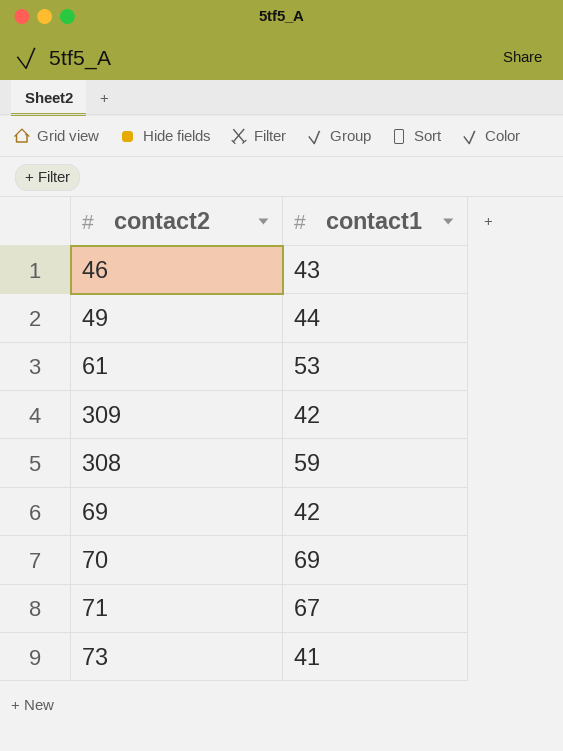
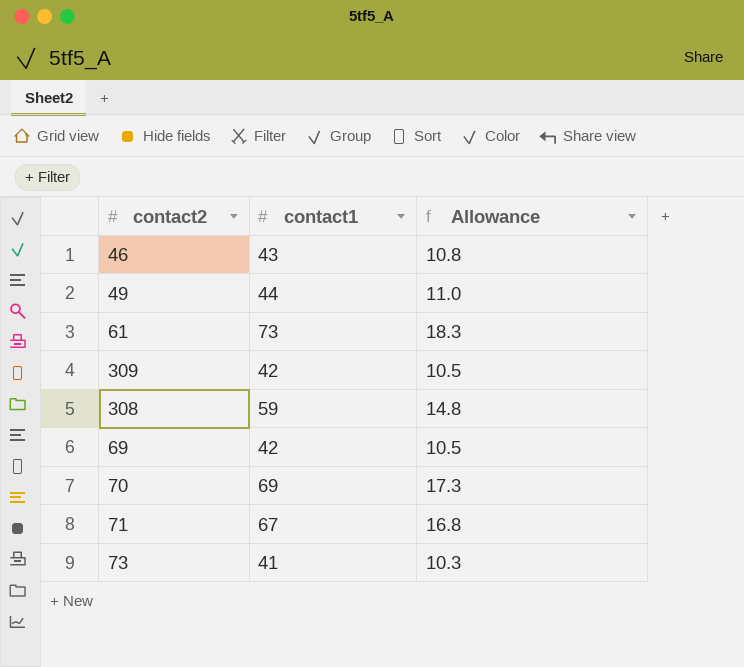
column Allowance | formula: none -> [contact1] * 0.25
61 | contact1: 53 -> 73

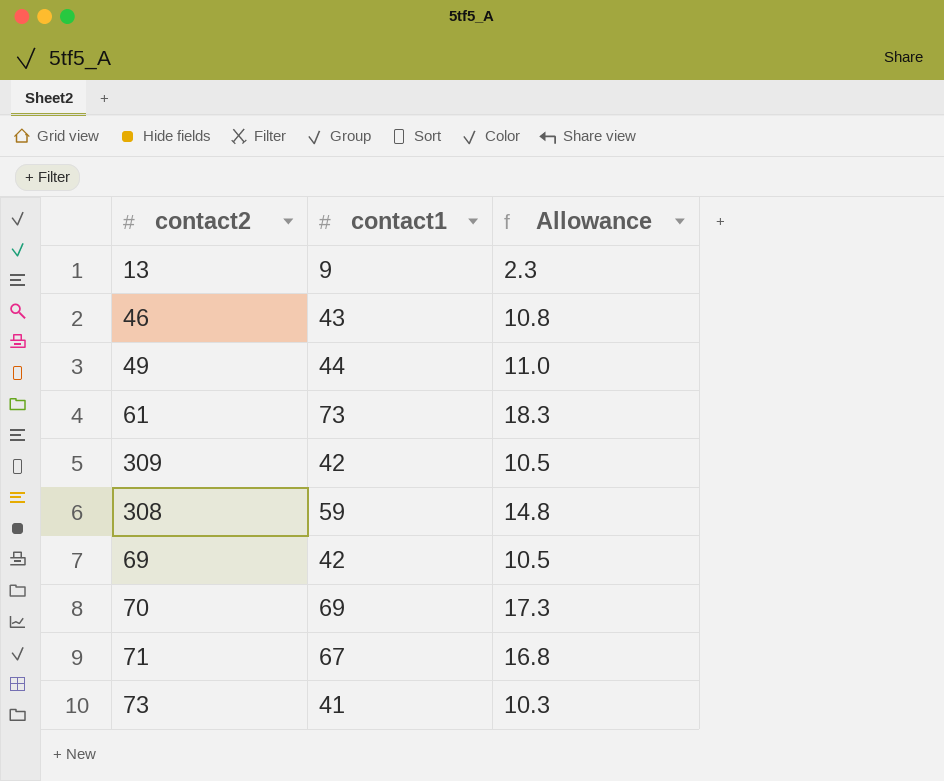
row 13: none -> 9 | 2.3

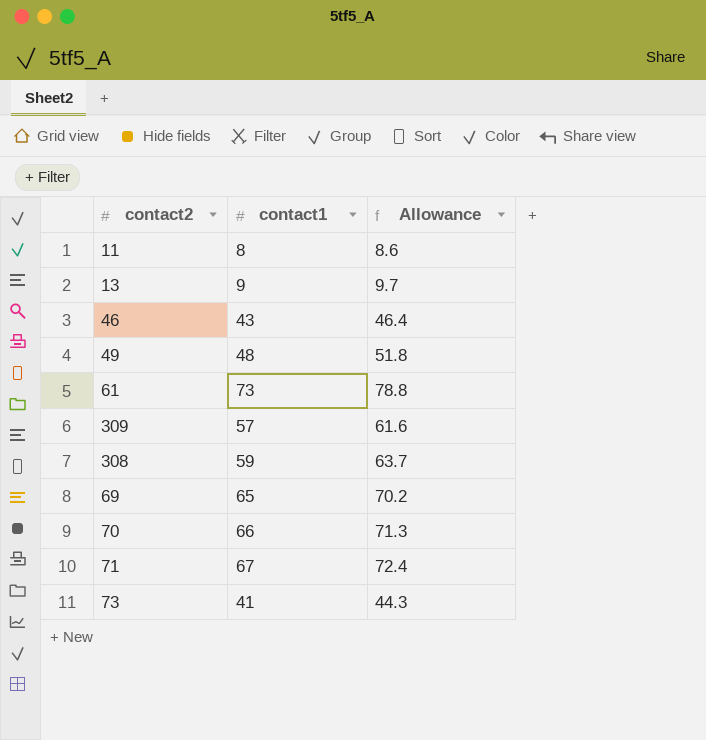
column Allowance | formula: [contact1] * 0.25 -> [contact1] * 1.08
row 11: none -> 8 | 8.6
49 | contact1: 44 -> 48
309 | contact1: 42 -> 57
69 | contact1: 42 -> 65
70 | contact1: 69 -> 66

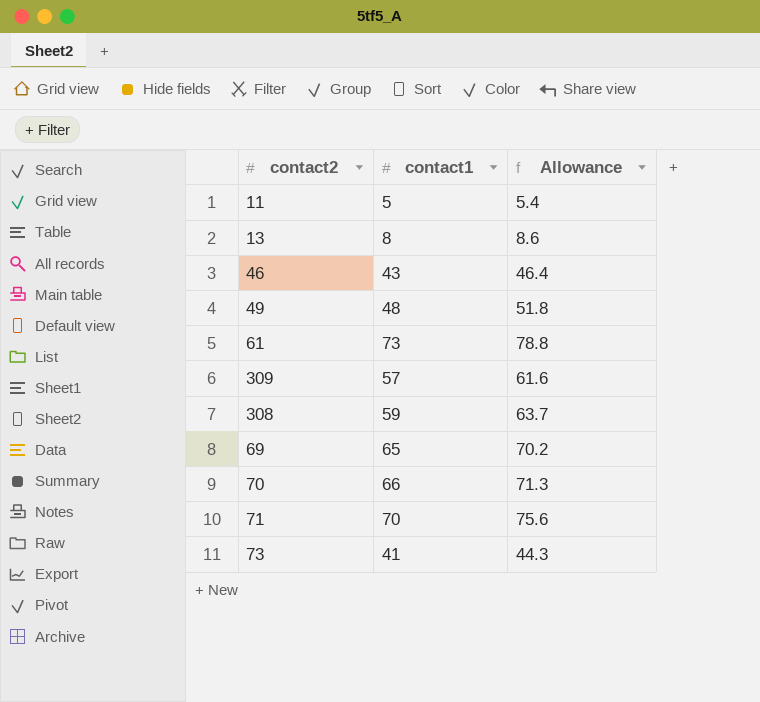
11 | contact1: 8 -> 5
11 | Allowance: 8.6 -> 5.4
13 | contact1: 9 -> 8
13 | Allowance: 9.7 -> 8.6
71 | contact1: 67 -> 70
71 | Allowance: 72.4 -> 75.6

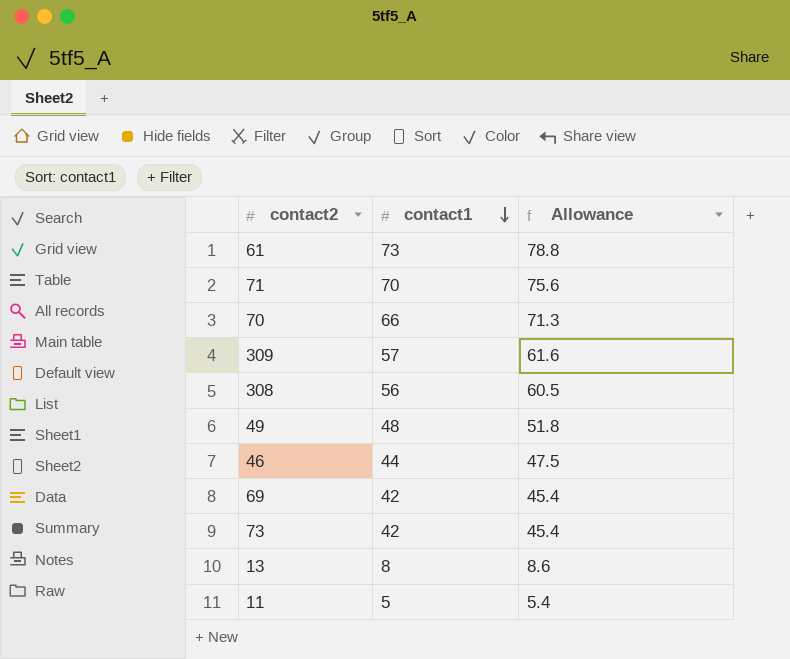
row order: none -> contact1 descending
308 | contact1: 59 -> 56
308 | Allowance: 63.7 -> 60.5
46 | contact1: 43 -> 44
46 | Allowance: 46.4 -> 47.5
69 | contact1: 65 -> 42
69 | Allowance: 70.2 -> 45.4
73 | contact1: 41 -> 42
73 | Allowance: 44.3 -> 45.4

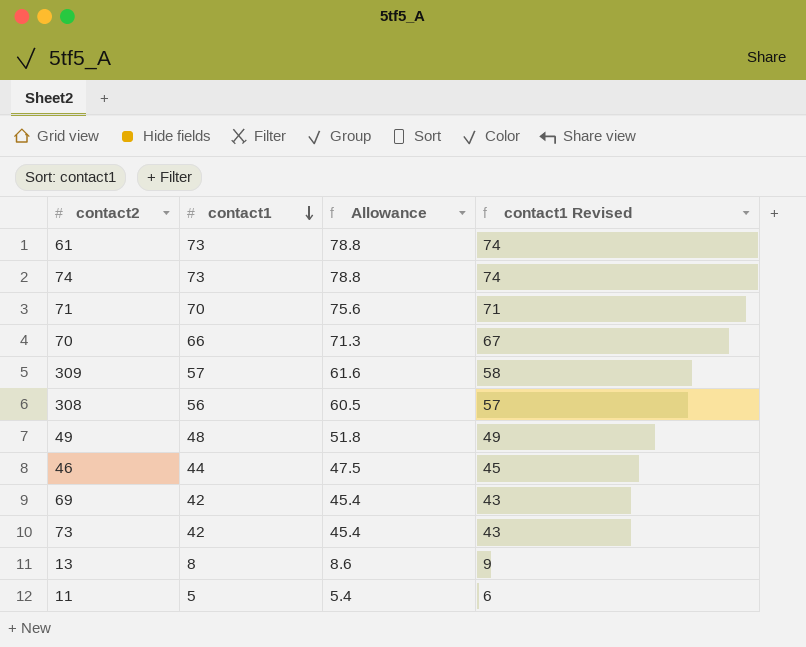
column contact1 Revised | formula: none -> [contact1] + 1
row 74: none -> 73 | 78.8 | 74

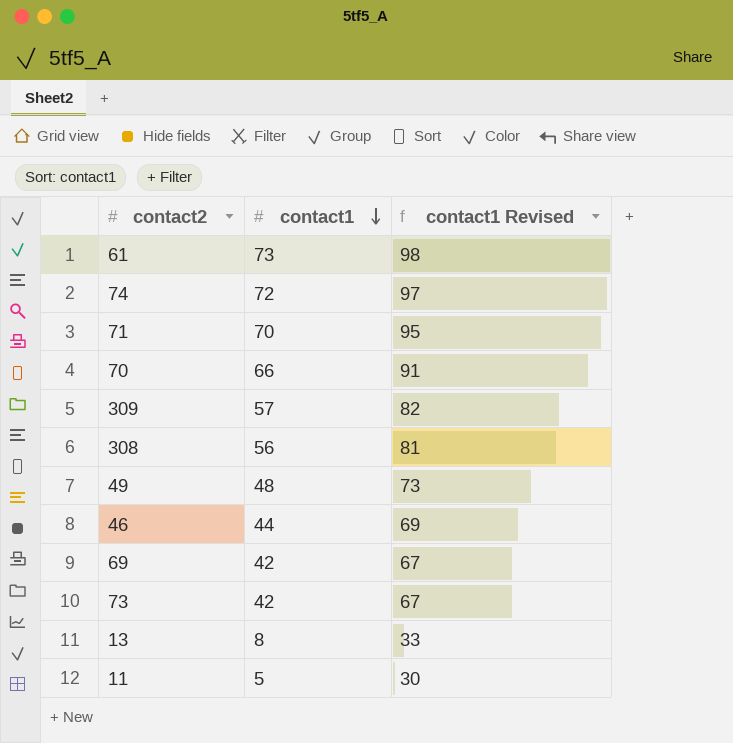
column Allowance | formula: [contact1] * 1.08 -> none
column contact1 Revised | formula: [contact1] + 1 -> [contact1] + 25
74 | contact1: 73 -> 72

